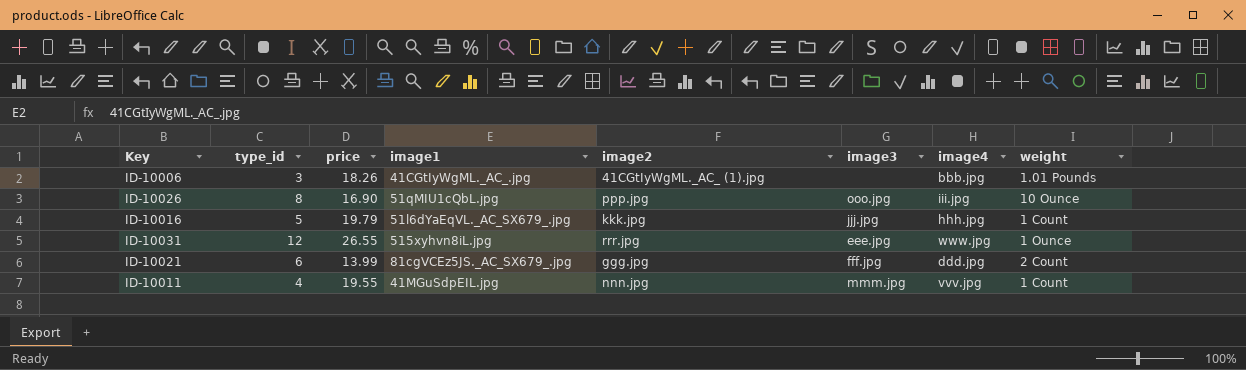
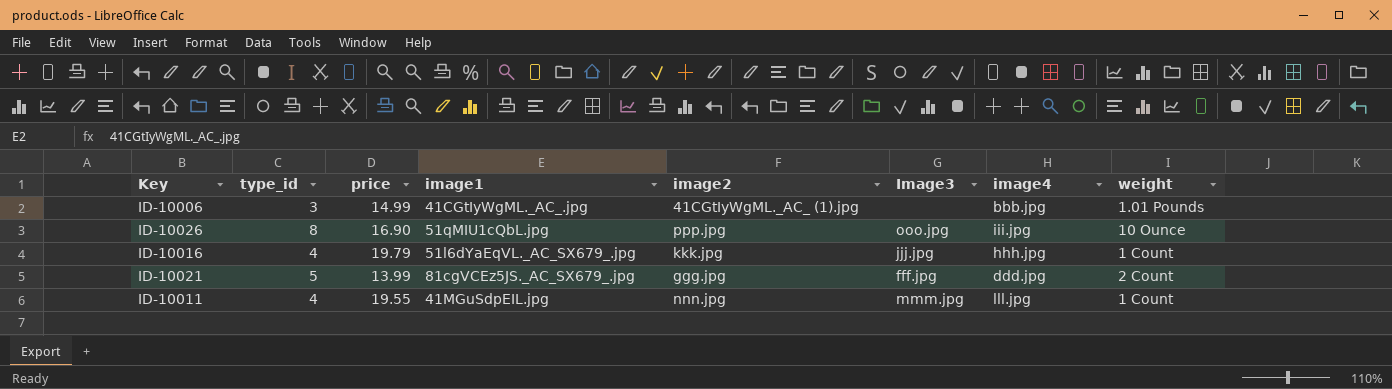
column name: image3 -> Image3
row ID-10031: 12 | 26.55 | 515xyhvn8iL.jpg | rrr.jpg | eee.jpg | www.jpg | 1 Ounce -> none
ID-10006 | price: 18.26 -> 14.99
ID-10016 | type_id: 5 -> 4
ID-10021 | type_id: 6 -> 5
ID-10011 | image4: vvv.jpg -> lll.jpg

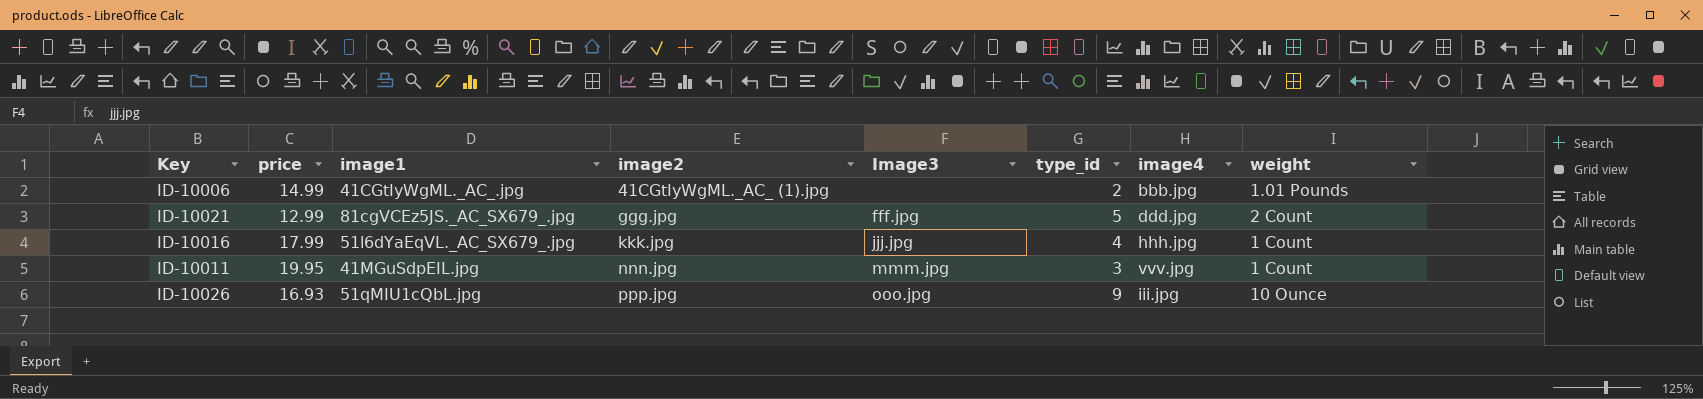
row order: none -> image2 ascending
column type_id | position: 2 -> 6
ID-10006 | type_id: 3 -> 2
ID-10021 | price: 13.99 -> 12.99
ID-10016 | price: 19.79 -> 17.99
ID-10011 | price: 19.55 -> 19.95
ID-10011 | type_id: 4 -> 3
ID-10011 | image4: lll.jpg -> vvv.jpg
ID-10026 | price: 16.90 -> 16.93
ID-10026 | type_id: 8 -> 9

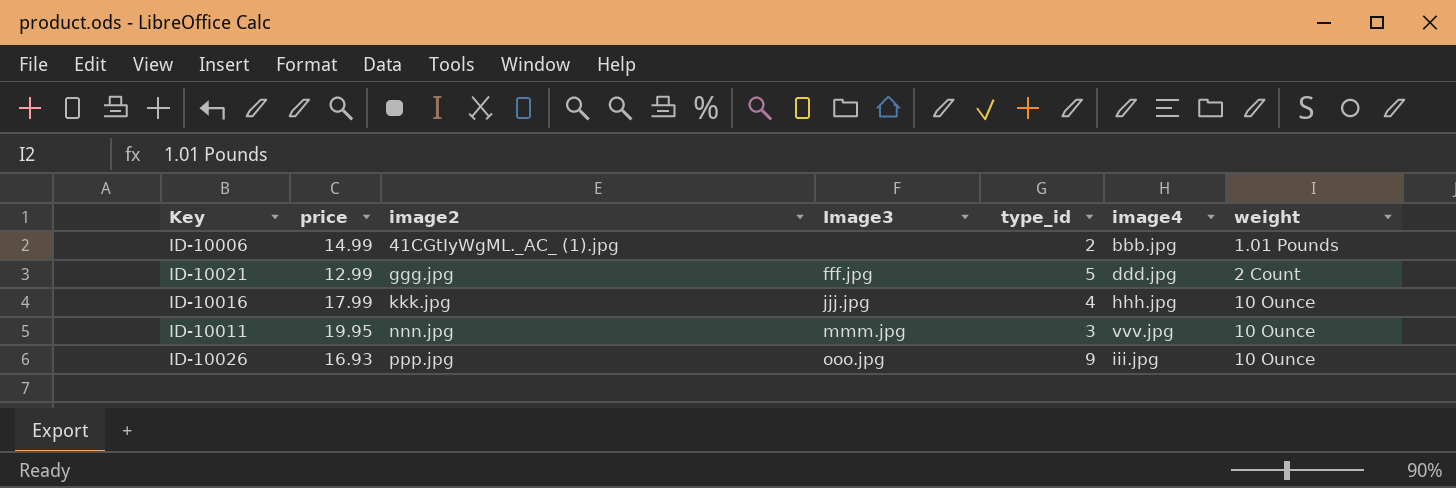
column image1 | position: 3 -> none
ID-10016 | weight: 1 Count -> 10 Ounce
ID-10011 | weight: 1 Count -> 10 Ounce

